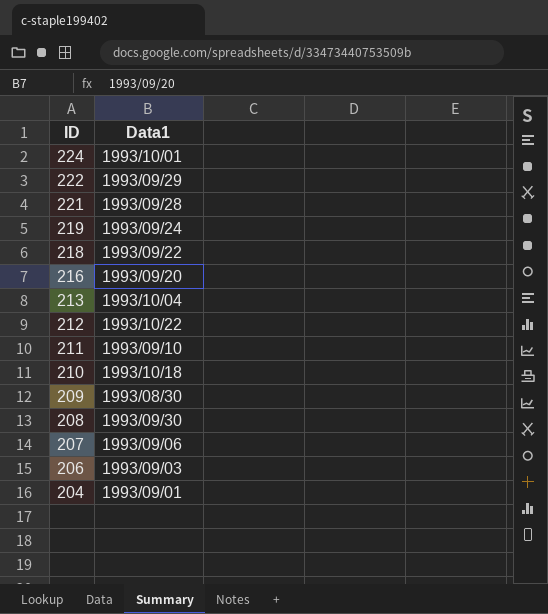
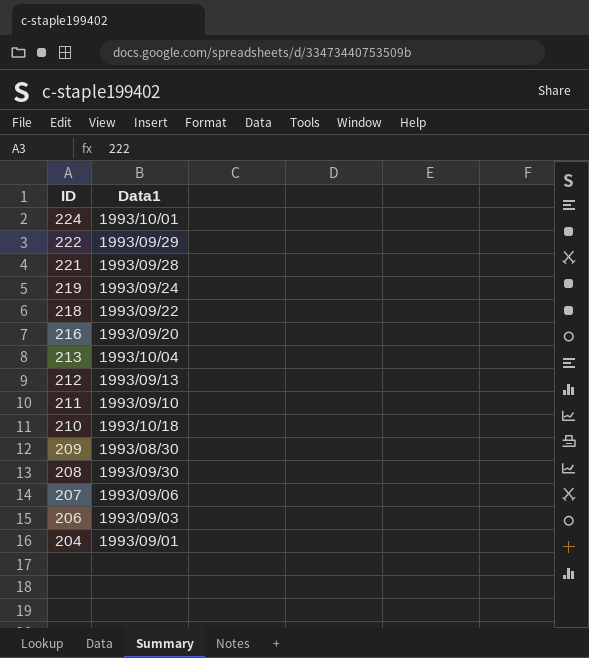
212 | Data1: 1993/10/22 -> 1993/09/13

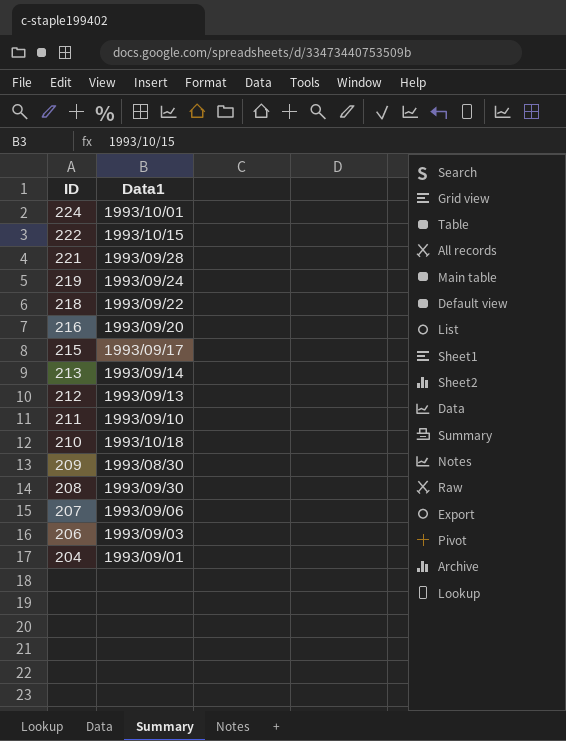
222 | Data1: 1993/09/29 -> 1993/10/15
row 215: none -> 1993/09/17
213 | Data1: 1993/10/04 -> 1993/09/14

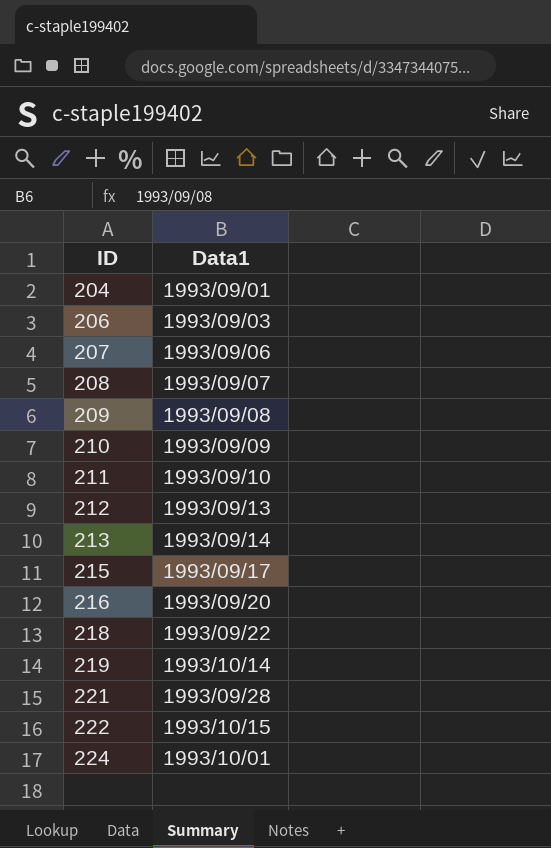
row order: ID descending -> ID ascending
208 | Data1: 1993/09/30 -> 1993/09/07
209 | Data1: 1993/08/30 -> 1993/09/08
210 | Data1: 1993/10/18 -> 1993/09/09
219 | Data1: 1993/09/24 -> 1993/10/14

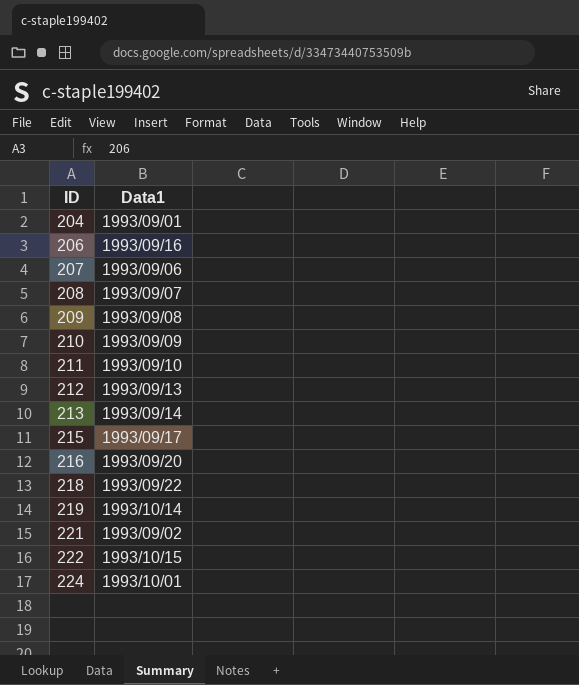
206 | Data1: 1993/09/03 -> 1993/09/16
221 | Data1: 1993/09/28 -> 1993/09/02

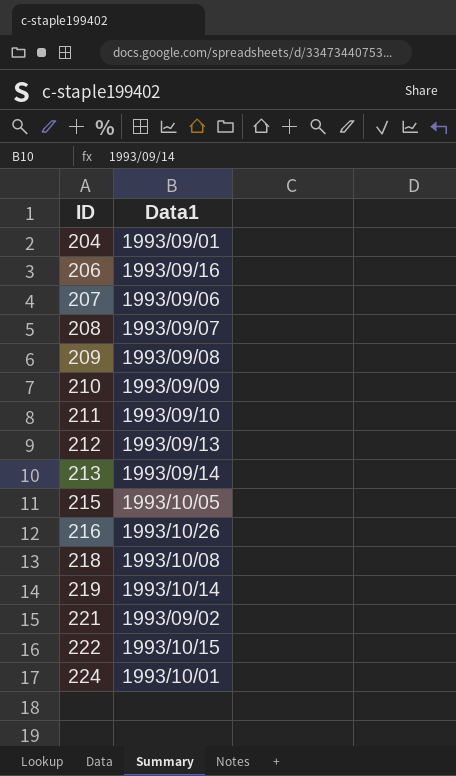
215 | Data1: 1993/09/17 -> 1993/10/05
216 | Data1: 1993/09/20 -> 1993/10/26
218 | Data1: 1993/09/22 -> 1993/10/08

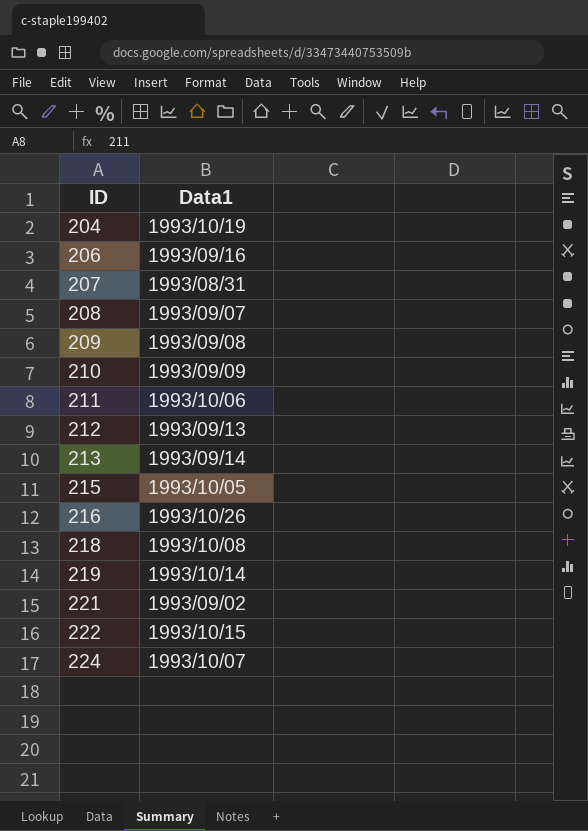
204 | Data1: 1993/09/01 -> 1993/10/19
207 | Data1: 1993/09/06 -> 1993/08/31
211 | Data1: 1993/09/10 -> 1993/10/06
224 | Data1: 1993/10/01 -> 1993/10/07

